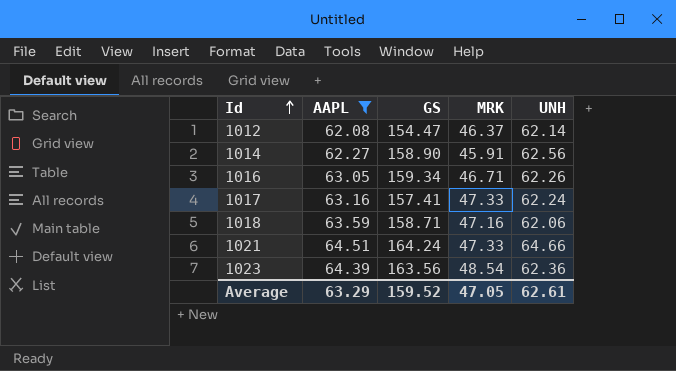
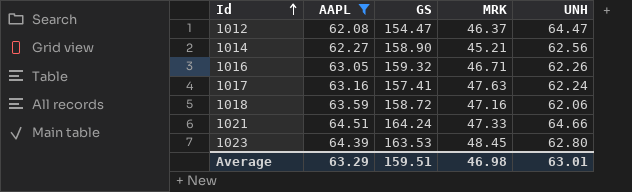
1012 | UNH: 62.14 -> 64.47
1014 | MRK: 45.91 -> 45.21
1016 | GS: 159.34 -> 159.32
1017 | MRK: 47.33 -> 47.63
1018 | GS: 158.71 -> 158.72
1023 | GS: 163.56 -> 163.53
1023 | MRK: 48.54 -> 48.45
1023 | UNH: 62.36 -> 62.80
Average | GS: 159.52 -> 159.51
Average | MRK: 47.05 -> 46.98
Average | UNH: 62.61 -> 63.01

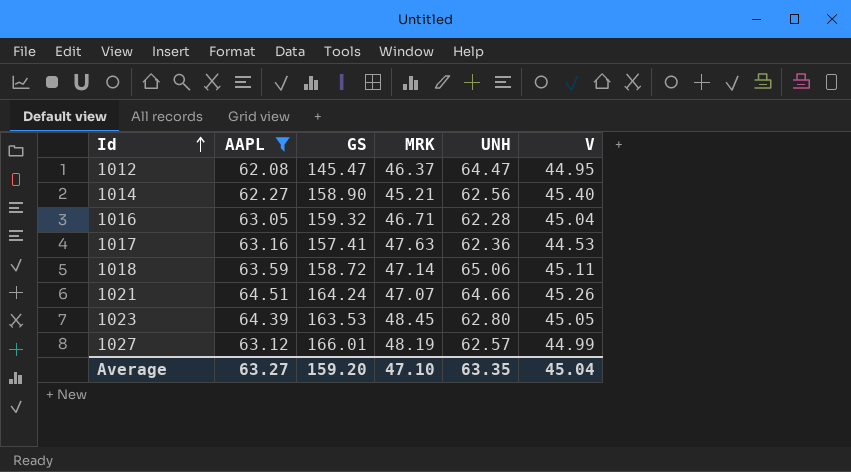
column V | position: none -> 6
1012 | GS: 154.47 -> 145.47
1016 | UNH: 62.26 -> 62.28
1017 | UNH: 62.24 -> 62.36
1018 | MRK: 47.16 -> 47.14
1018 | UNH: 62.06 -> 65.06
1021 | MRK: 47.33 -> 47.07
row 1027: none -> 63.12 | 166.01 | 48.19 | 62.57 | 44.99
Average | AAPL: 63.29 -> 63.27
Average | GS: 159.51 -> 159.20
Average | MRK: 46.98 -> 47.10
Average | UNH: 63.01 -> 63.35

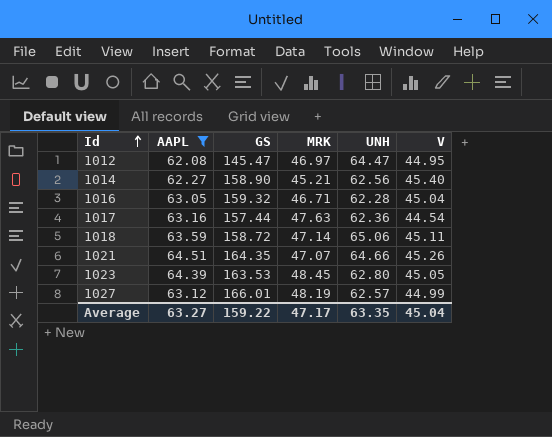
1012 | MRK: 46.37 -> 46.97
1017 | GS: 157.41 -> 157.44
1017 | V: 44.53 -> 44.54
1021 | GS: 164.24 -> 164.35
Average | GS: 159.20 -> 159.22
Average | MRK: 47.10 -> 47.17

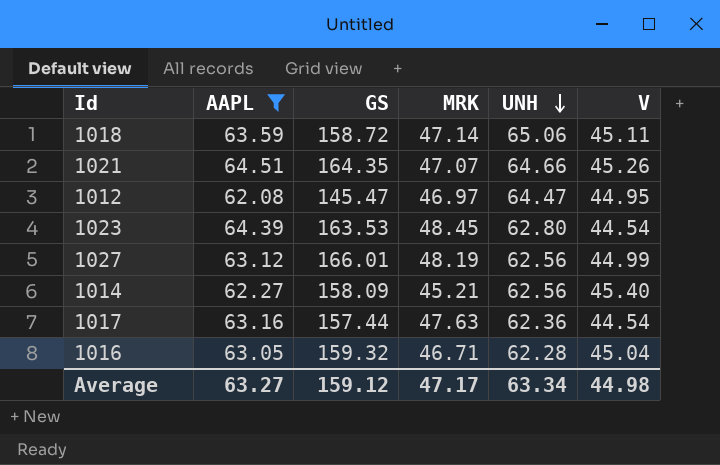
row order: Id ascending -> UNH descending
1023 | V: 45.05 -> 44.54
1027 | UNH: 62.57 -> 62.56
1014 | GS: 158.90 -> 158.09
Average | GS: 159.22 -> 159.12
Average | UNH: 63.35 -> 63.34
Average | V: 45.04 -> 44.98

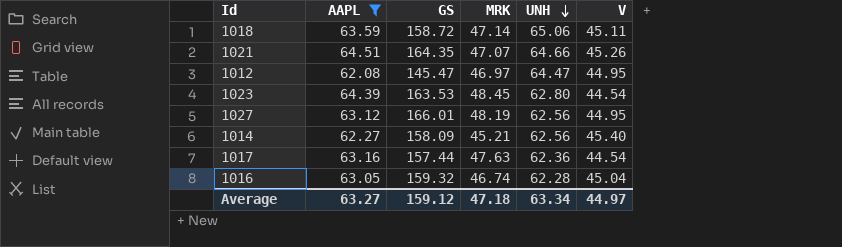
1027 | V: 44.99 -> 44.95
1016 | MRK: 46.71 -> 46.74
Average | MRK: 47.17 -> 47.18
Average | V: 44.98 -> 44.97

